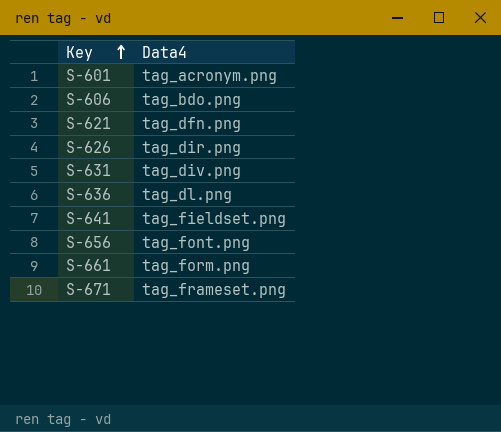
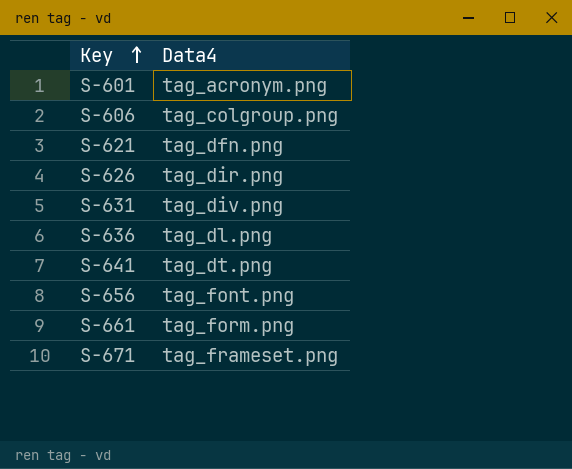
S-606 | Data4: tag_bdo.png -> tag_colgroup.png
S-641 | Data4: tag_fieldset.png -> tag_dt.png

